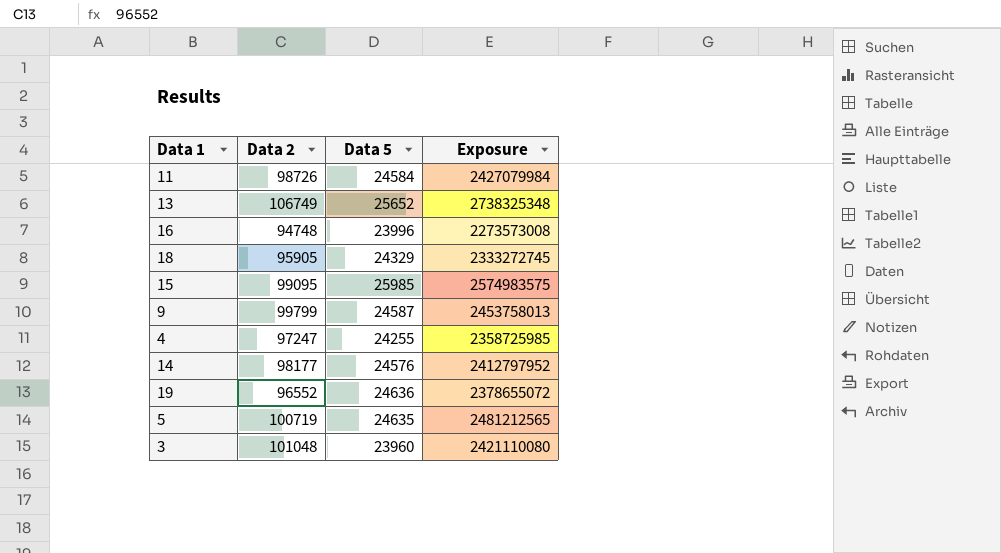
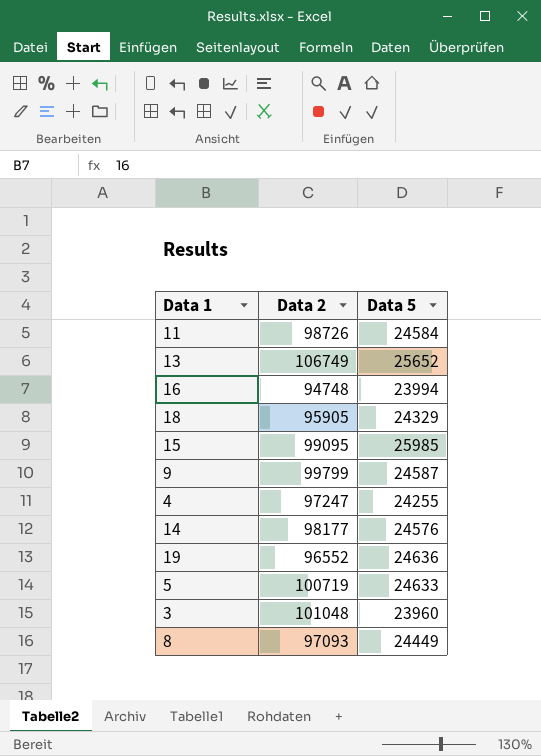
column Exposure | formula: [Data 2] * [Data 5] -> none
16 | Data 5: 23996 -> 23994
5 | Data 5: 24635 -> 24633
row 8: none -> 97093 | 24449

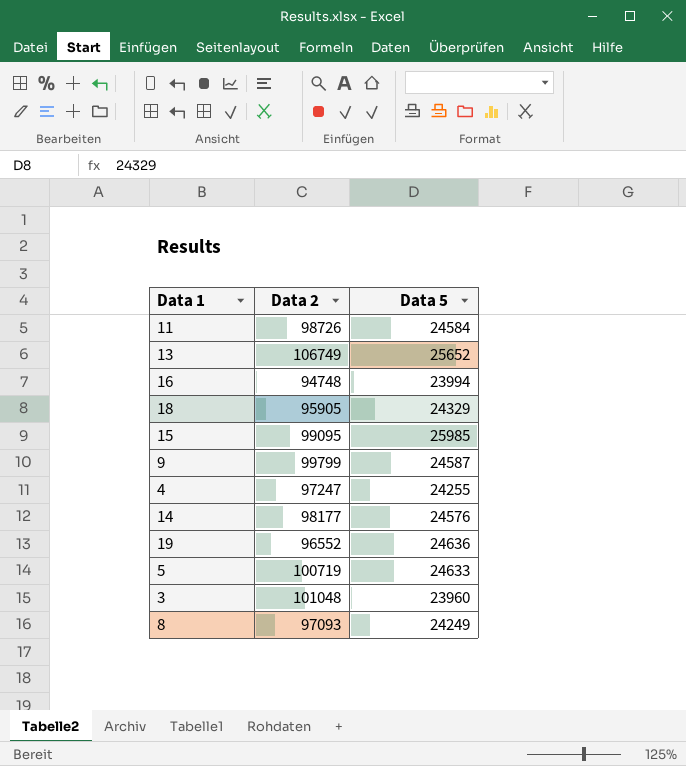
8 | Data 5: 24449 -> 24249

